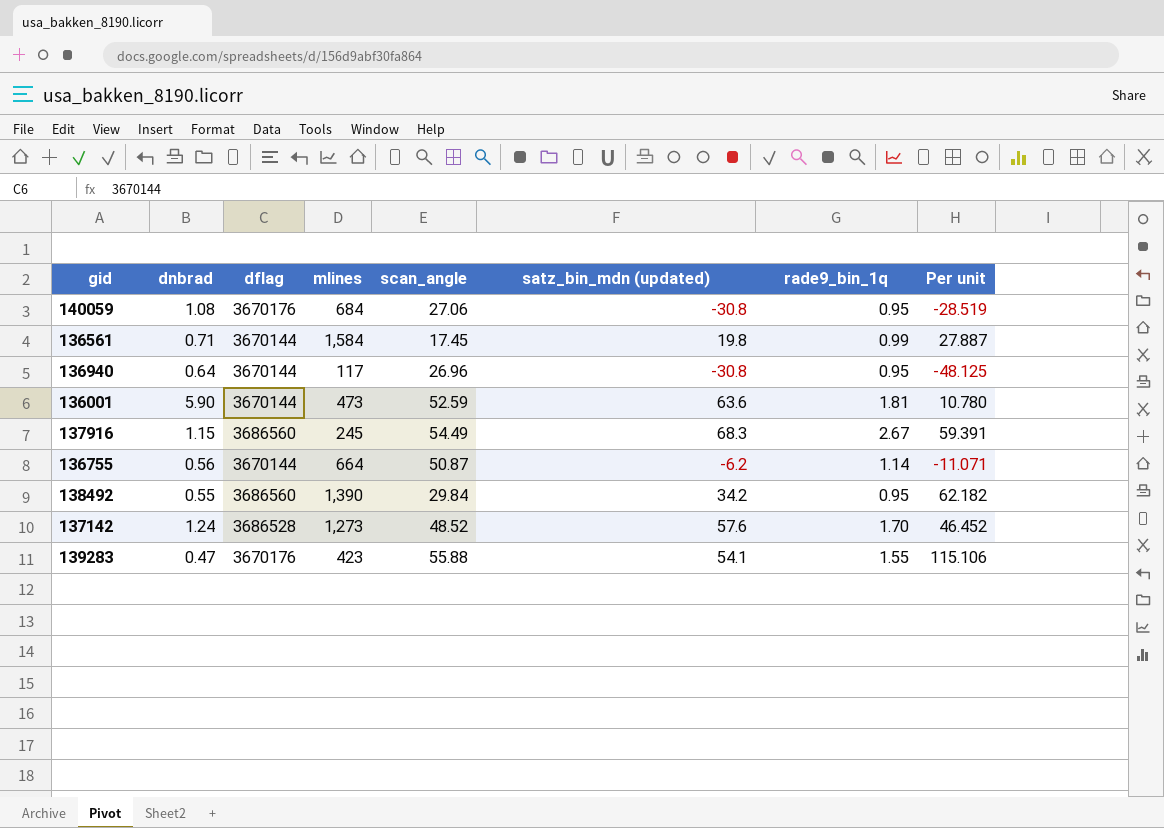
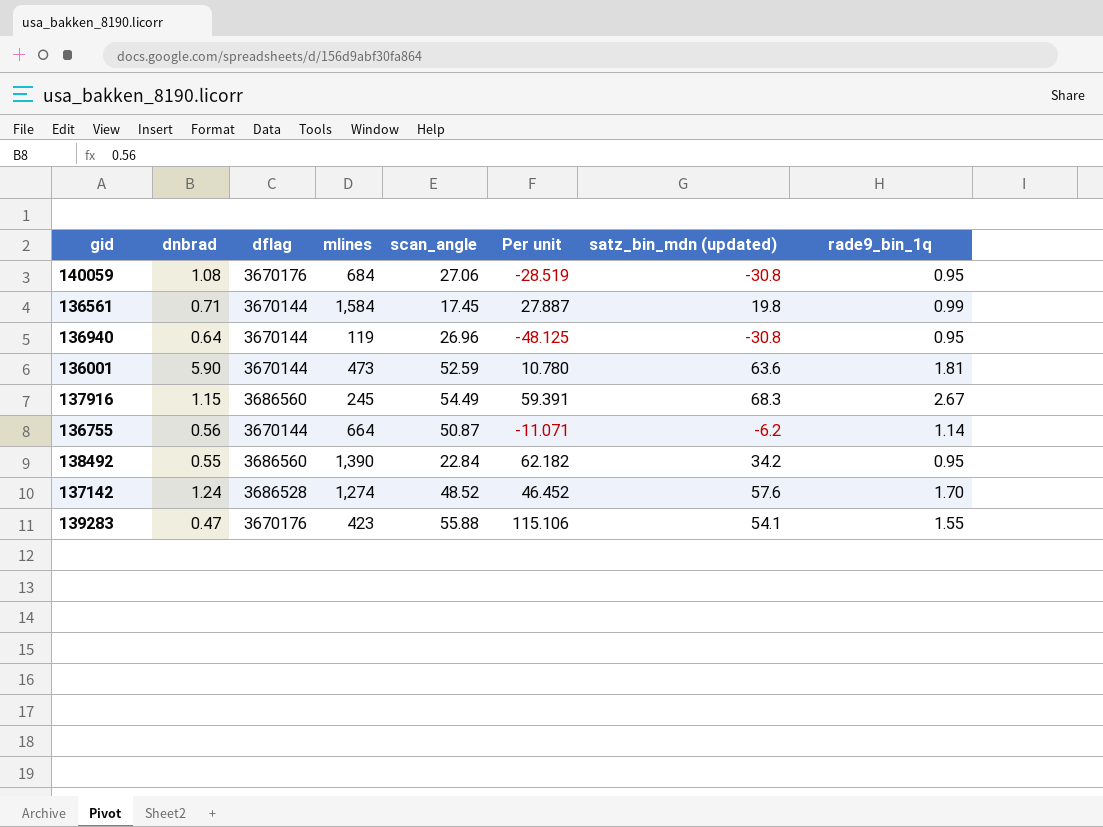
column Per unit | position: 8 -> 6
136940 | mlines: 117 -> 119
138492 | scan_angle: 29.84 -> 22.84
137142 | mlines: 1,273 -> 1,274

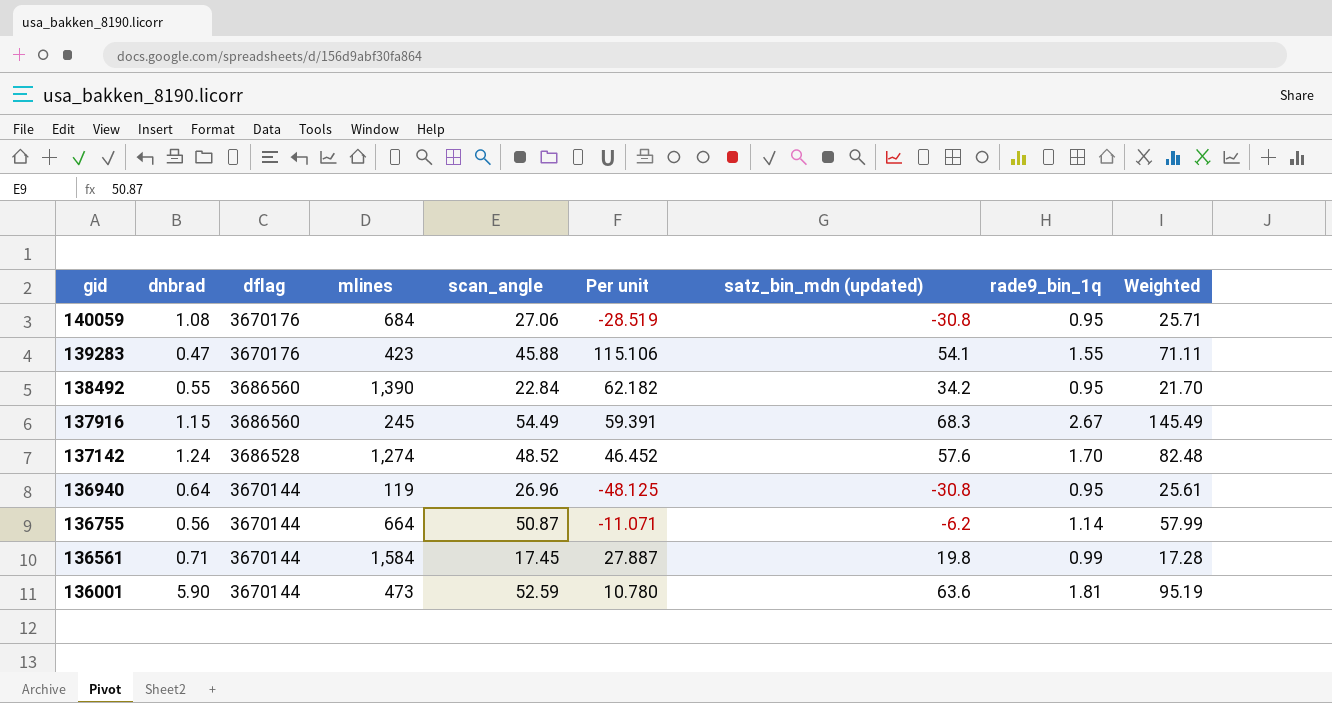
row order: none -> gid descending
column Weighted | formula: none -> [scan_angle] * [rade9_bin_1q]
139283 | scan_angle: 55.88 -> 45.88

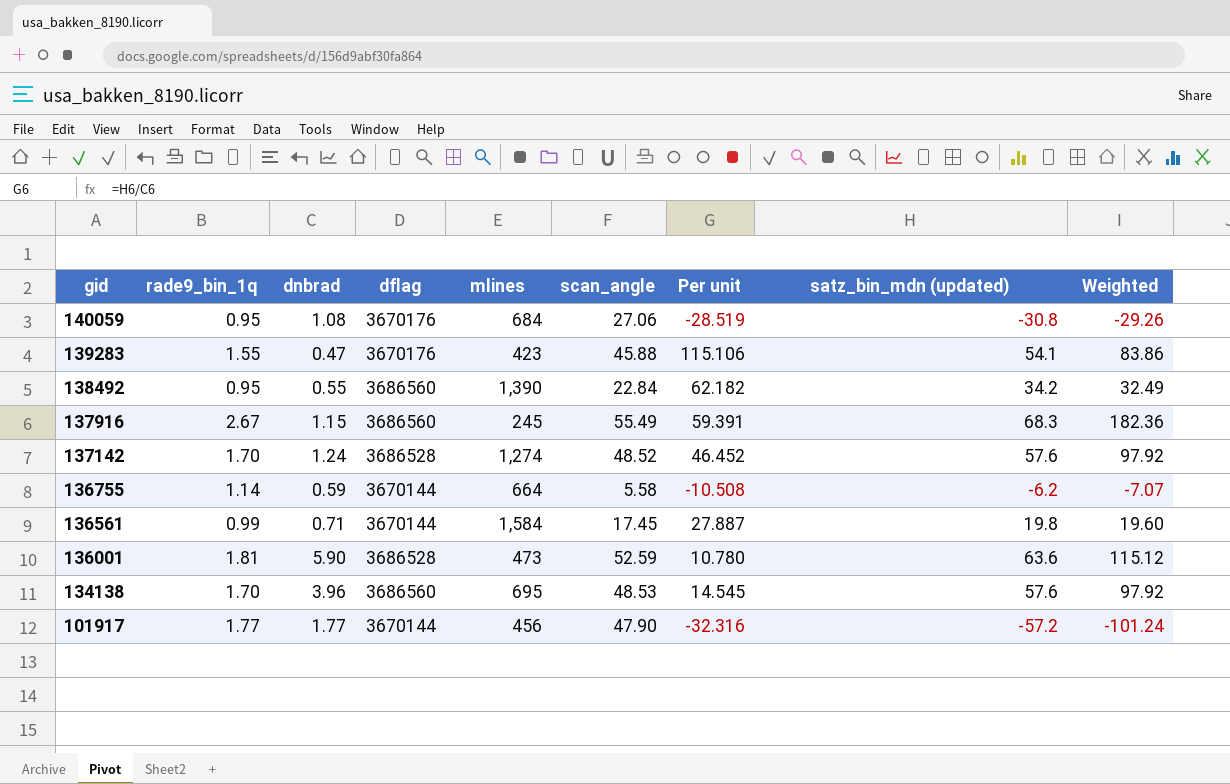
column rade9_bin_1q | position: 8 -> 2
column Weighted | formula: [scan_angle] * [rade9_bin_1q] -> [rade9_bin_1q] * [satz_bin_mdn (updated)]
row 136940: 0.64 | 3670144 | 119 | 26.96 | -48.125 | -30.8 | 0.95 | 25.61 -> none
137916 | scan_angle: 54.49 -> 55.49
136755 | dnbrad: 0.56 -> 0.59
136755 | scan_angle: 50.87 -> 5.58
136755 | Per unit: -11.071 -> -10.508
136001 | dflag: 3670144 -> 3686528
row 134138: none -> 1.70 | 3.96 | 3686560 | 695 | 48.53 | 14.545 | 57.6 | 97.92
row 101917: none -> 1.77 | 1.77 | 3670144 | 456 | 47.90 | -32.316 | -57.2 | -101.24

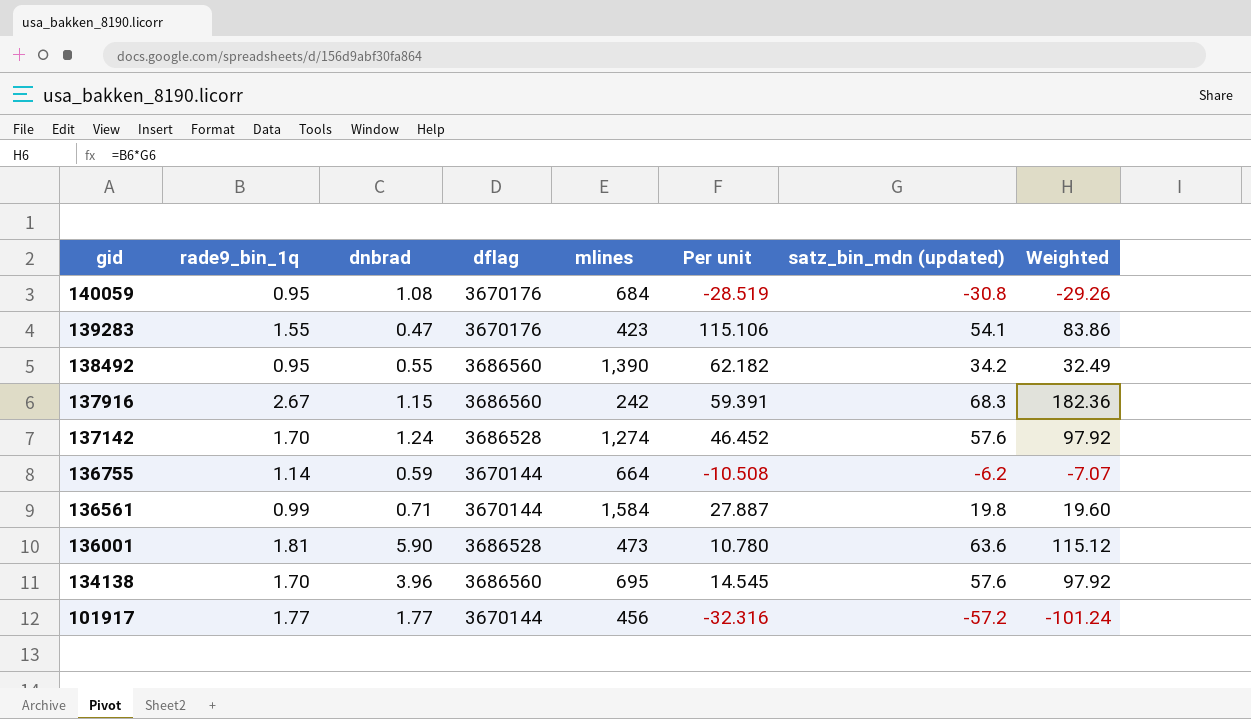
column scan_angle | position: 6 -> none
137916 | mlines: 245 -> 242

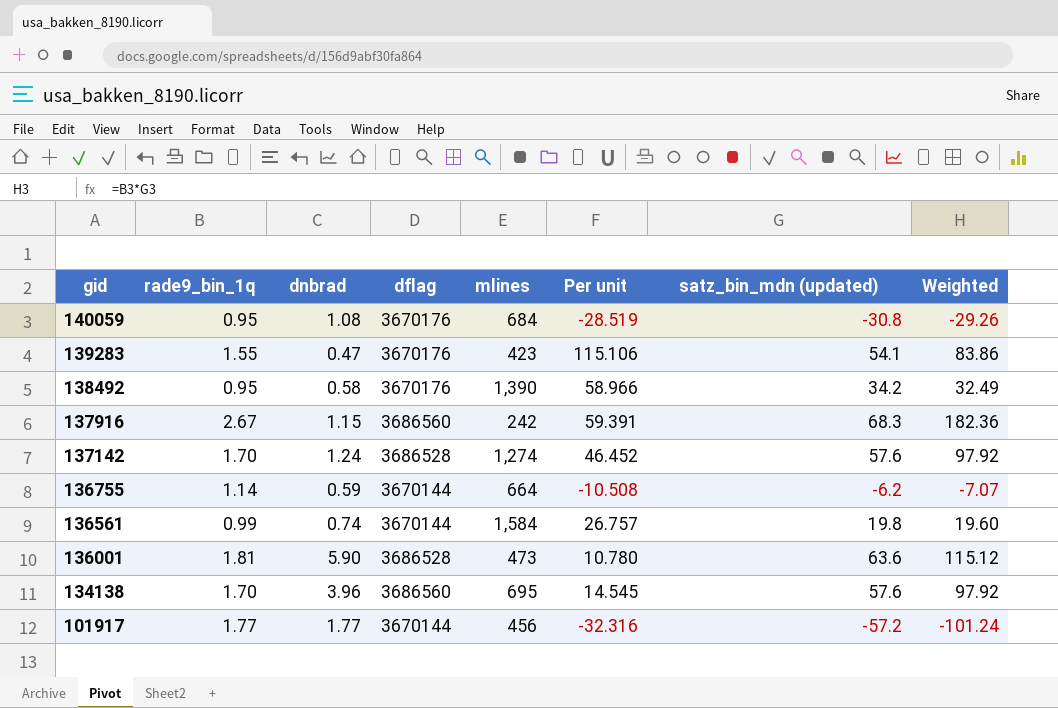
138492 | dnbrad: 0.55 -> 0.58
138492 | dflag: 3686560 -> 3670176
138492 | Per unit: 62.182 -> 58.966
136561 | dnbrad: 0.71 -> 0.74
136561 | Per unit: 27.887 -> 26.757

